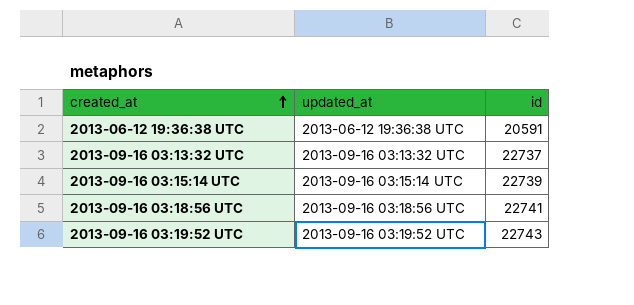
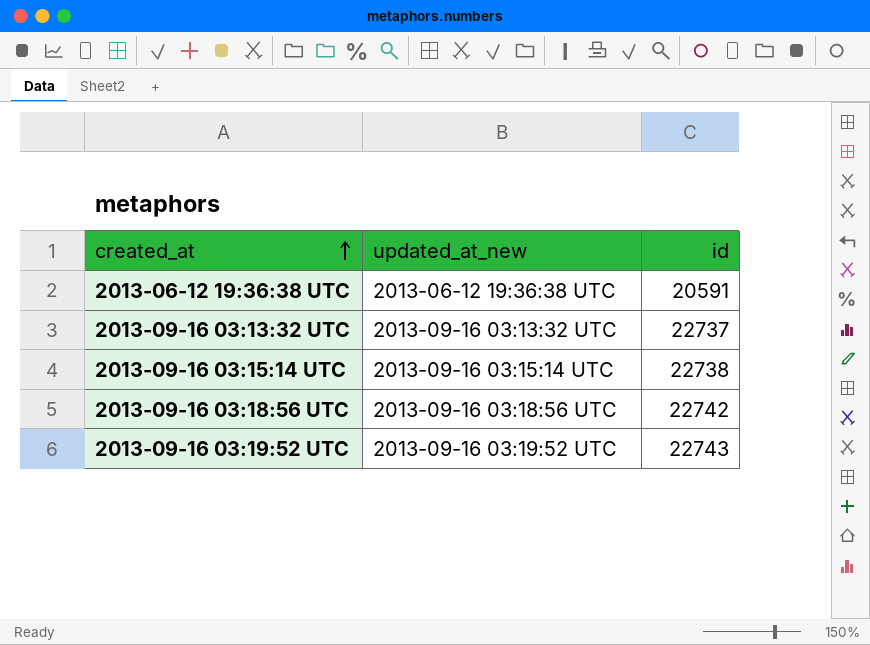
column name: updated_at -> updated_at_new
2013-09-16 03:15:14 UTC | id: 22739 -> 22738
2013-09-16 03:18:56 UTC | id: 22741 -> 22742

